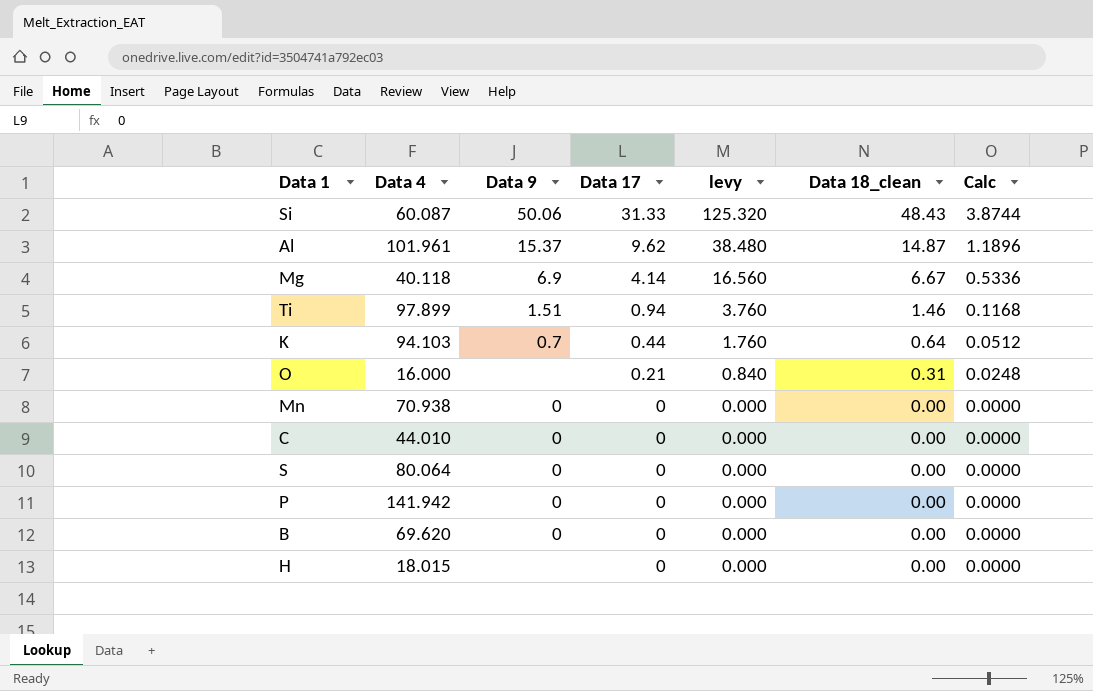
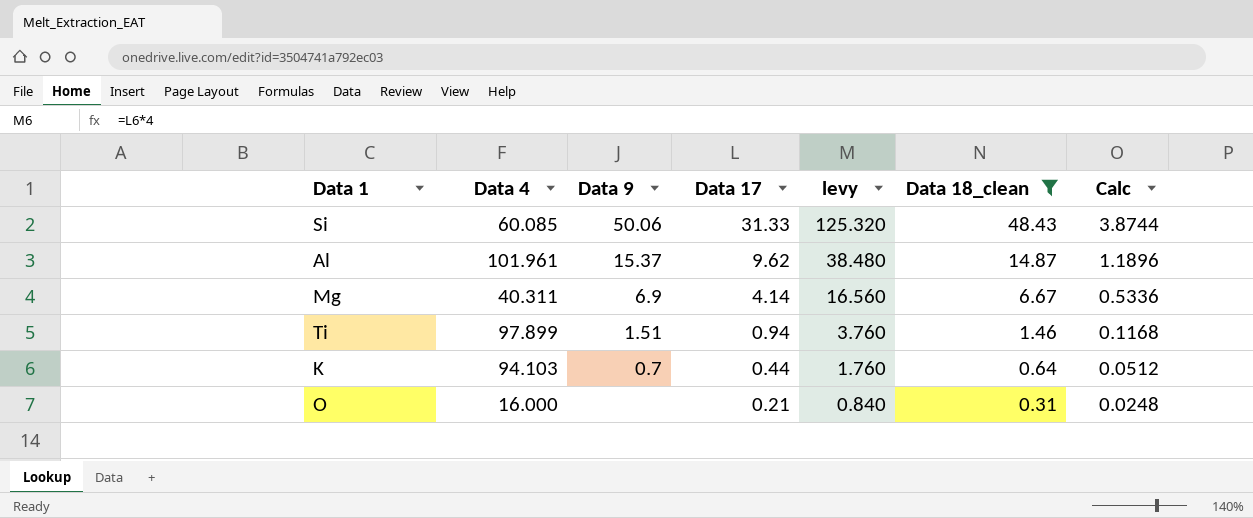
filter: none -> Data 18_clean != 0.00
Si | Data 4: 60.087 -> 60.085
Mg | Data 4: 40.118 -> 40.311

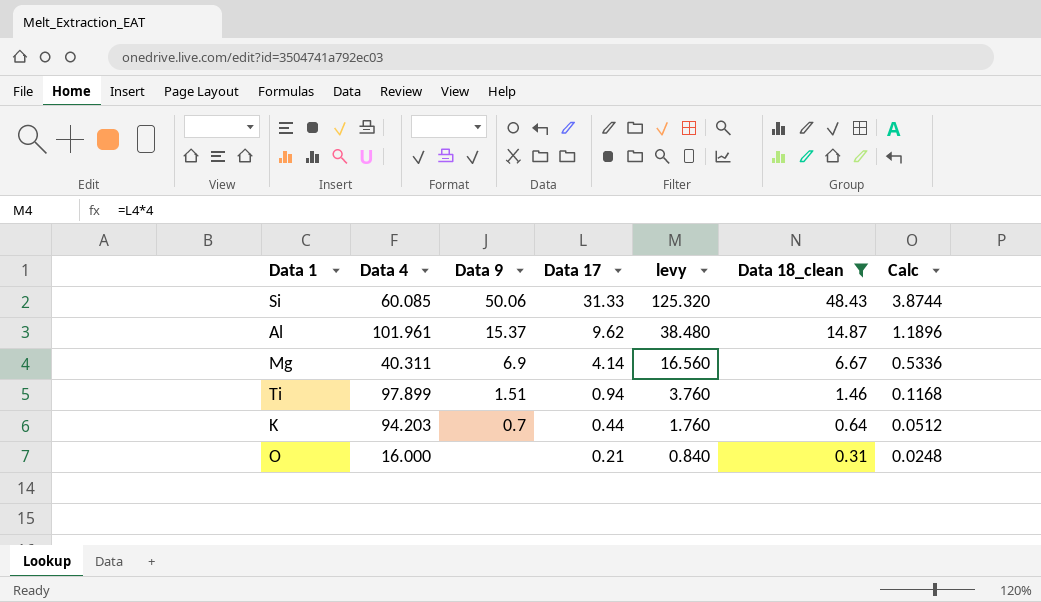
K | Data 4: 94.103 -> 94.203

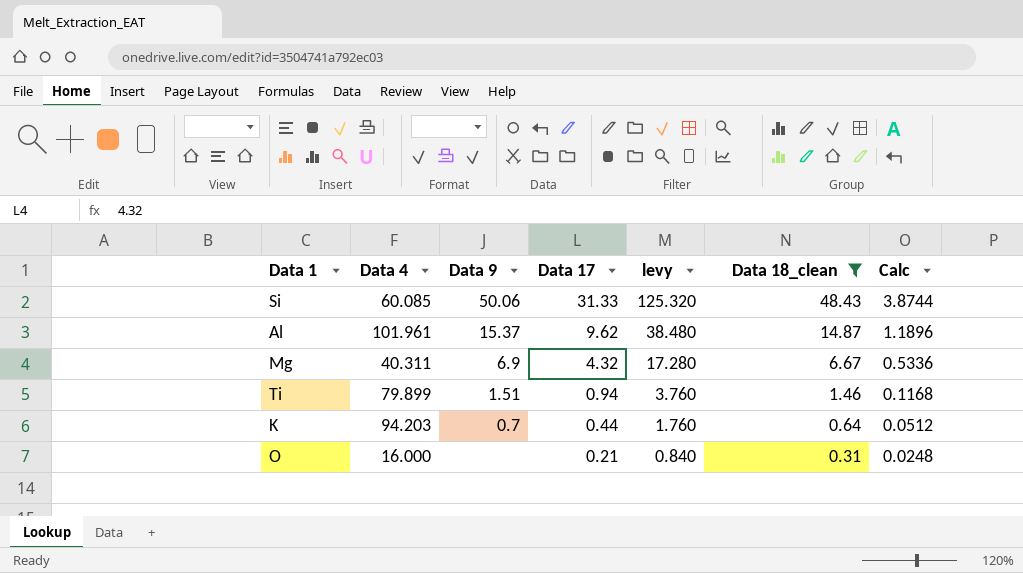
Mg | Data 17: 4.14 -> 4.32
Mg | levy: 16.560 -> 17.280
Ti | Data 4: 97.899 -> 79.899

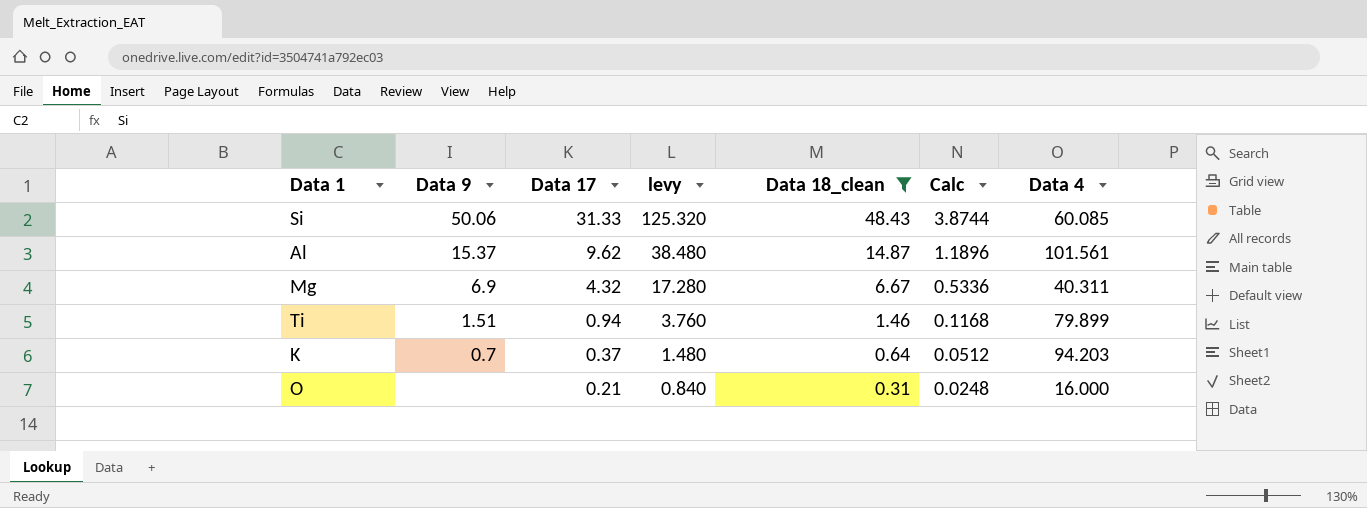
column Data 4 | position: 2 -> 7
Al | Data 4: 101.961 -> 101.561
K | Data 17: 0.44 -> 0.37
K | levy: 1.760 -> 1.480

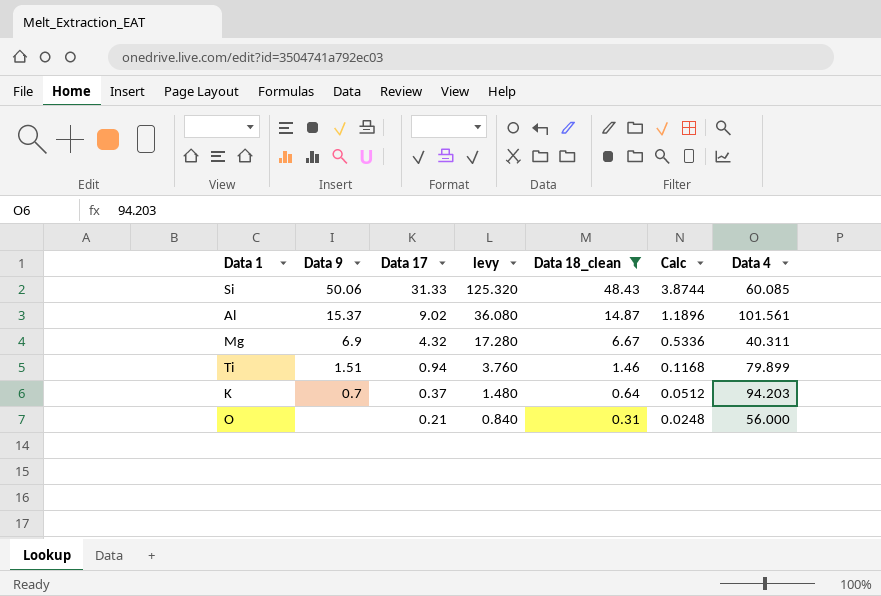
Al | Data 17: 9.62 -> 9.02
Al | levy: 38.480 -> 36.080
O | Data 4: 16.000 -> 56.000

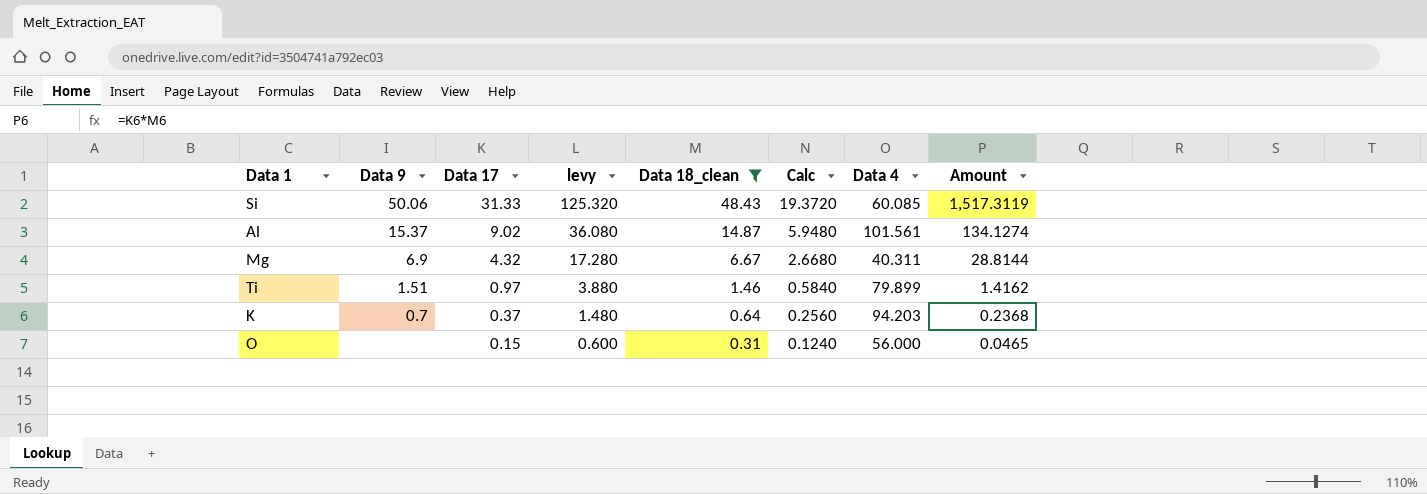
column Calc | formula: [Data 18_clean] * 0.08 -> [Data 18_clean] * 0.4
column Amount | formula: none -> [Data 17] * [Data 18_clean]
Ti | Data 17: 0.94 -> 0.97
Ti | levy: 3.760 -> 3.880
O | Data 17: 0.21 -> 0.15
O | levy: 0.840 -> 0.600

